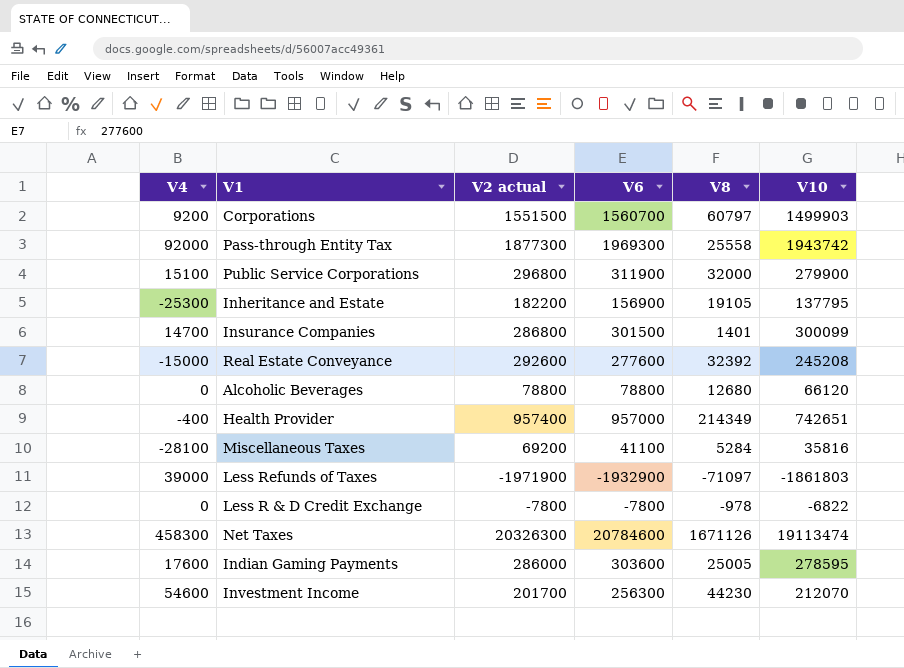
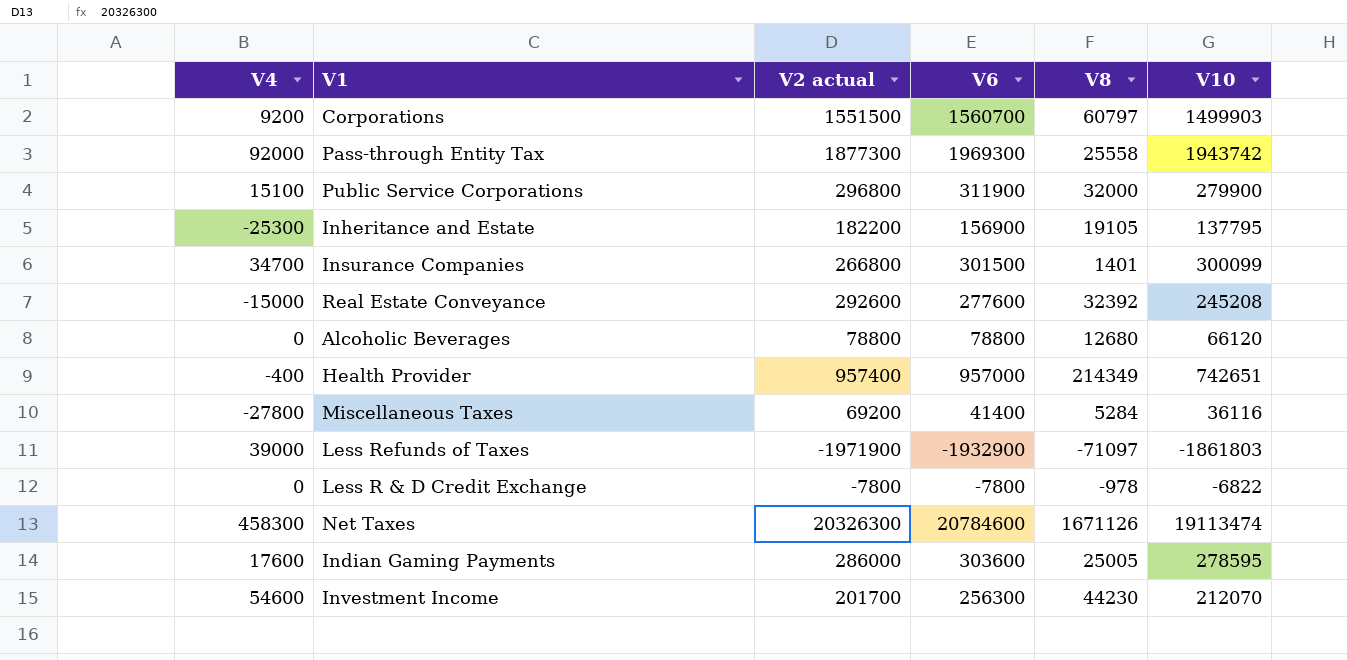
Insurance Companies | V4: 14700 -> 34700
Insurance Companies | V2 actual: 286800 -> 266800
Miscellaneous Taxes | V4: -28100 -> -27800
Miscellaneous Taxes | V6: 41100 -> 41400
Miscellaneous Taxes | V10: 35816 -> 36116

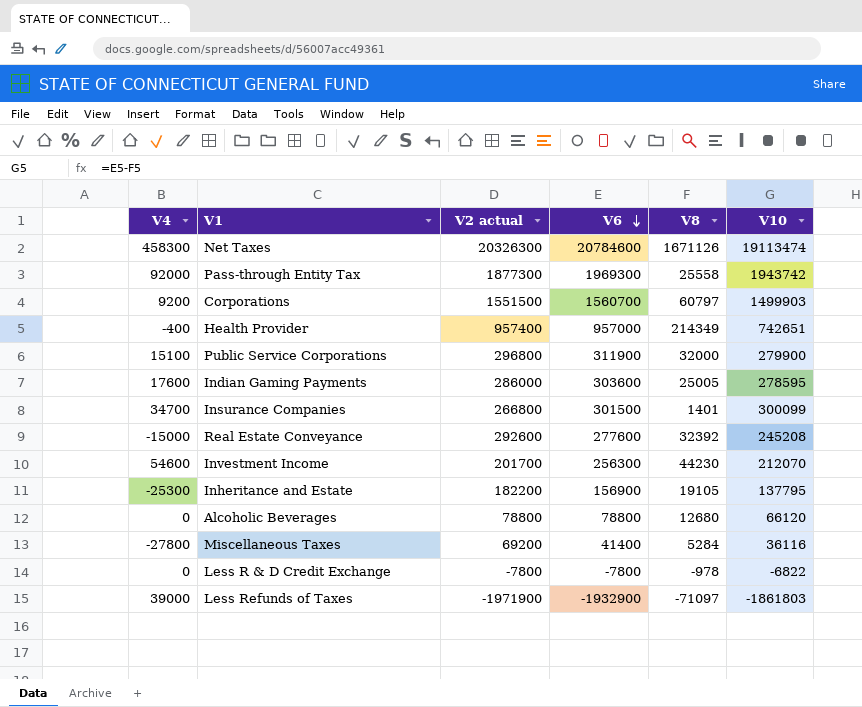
row order: none -> V6 descending

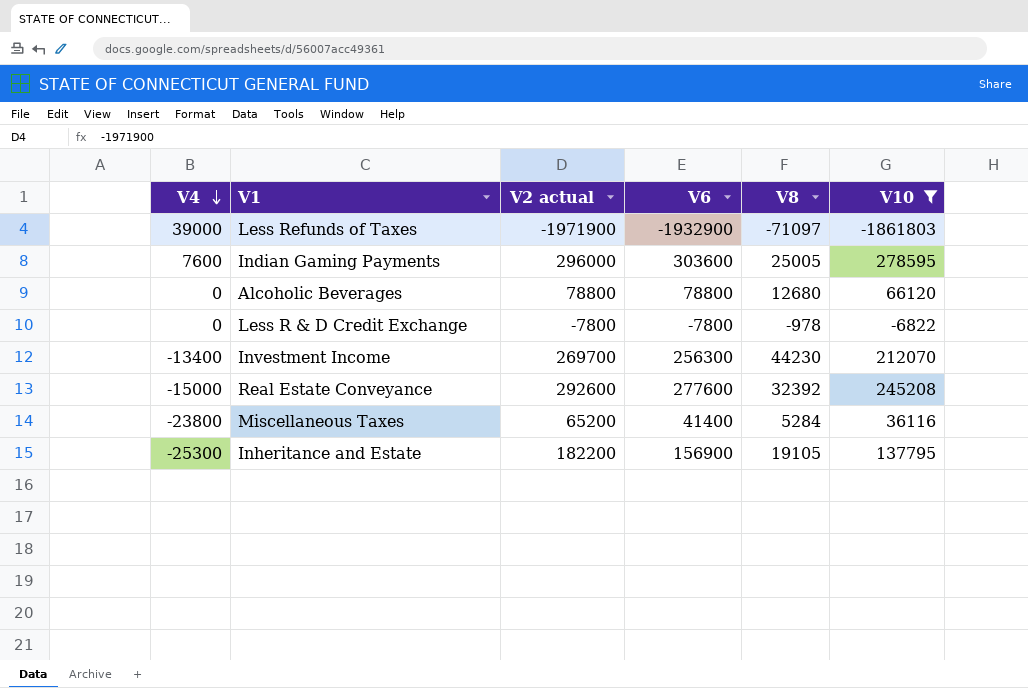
filter: none -> V10 <= 278595
row order: V6 descending -> V4 descending
Indian Gaming Payments | V4: 17600 -> 7600
Indian Gaming Payments | V2 actual: 286000 -> 296000
Investment Income | V4: 54600 -> -13400
Investment Income | V2 actual: 201700 -> 269700
Miscellaneous Taxes | V4: -27800 -> -23800
Miscellaneous Taxes | V2 actual: 69200 -> 65200

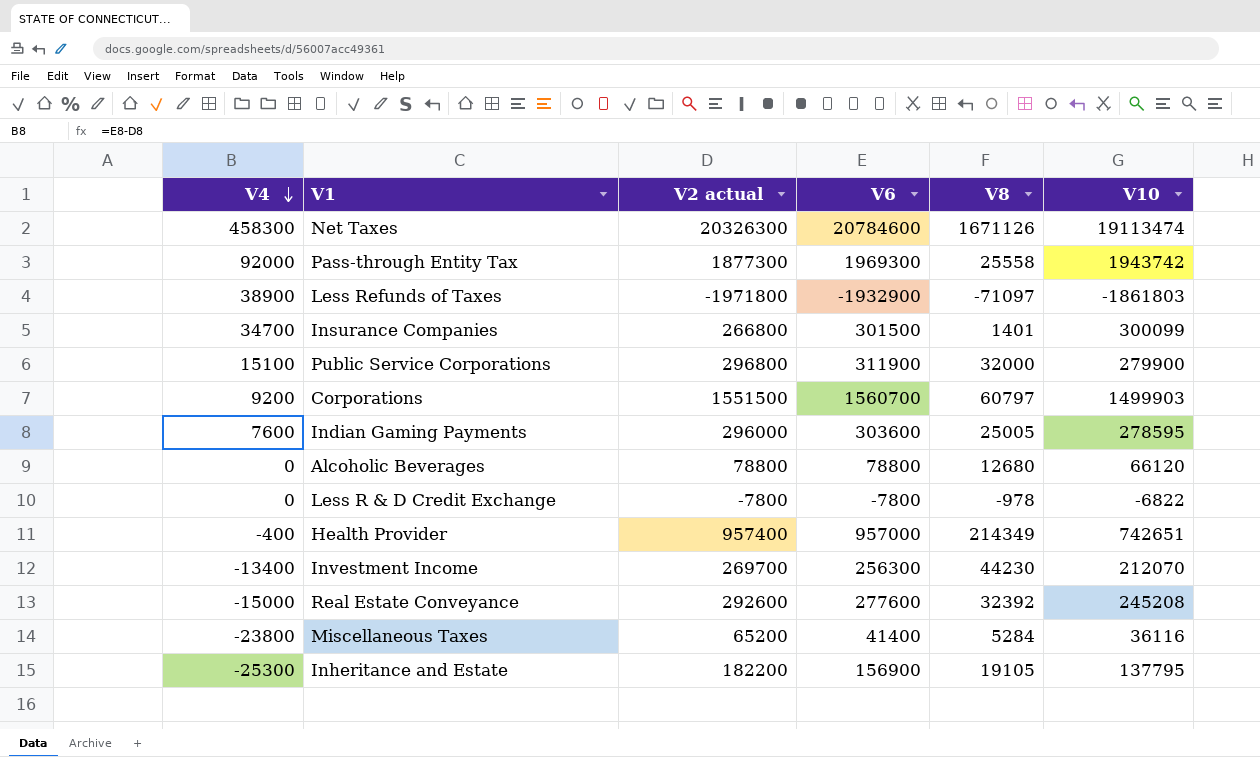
filter: V10 <= 278595 -> none
Less Refunds of Taxes | V4: 39000 -> 38900
Less Refunds of Taxes | V2 actual: -1971900 -> -1971800

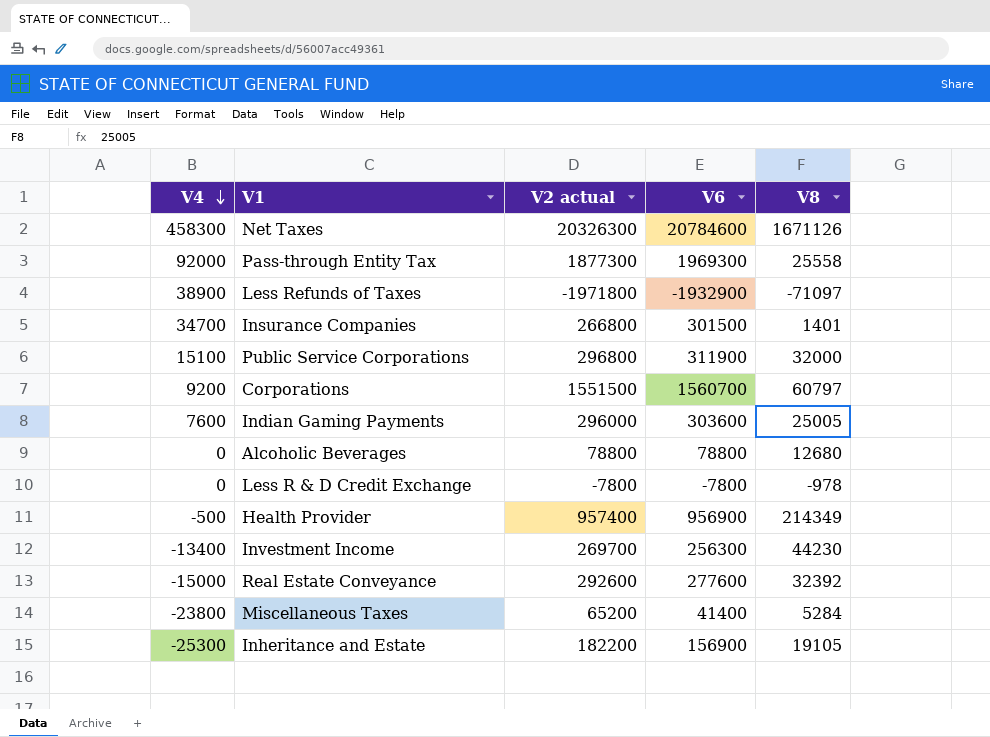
column V10 | formula: [V6] - [V8] -> none
Health Provider | V4: -400 -> -500
Health Provider | V6: 957000 -> 956900

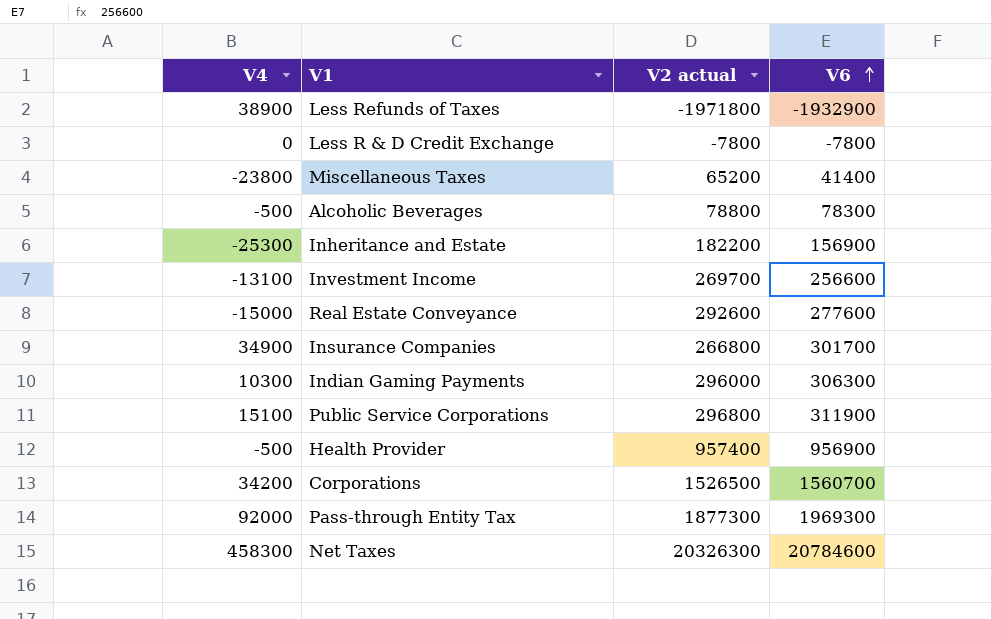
row order: V4 descending -> V6 ascending
column V8 | position: 5 -> none
Alcoholic Beverages | V4: 0 -> -500
Alcoholic Beverages | V6: 78800 -> 78300
Investment Income | V4: -13400 -> -13100
Investment Income | V6: 256300 -> 256600
Insurance Companies | V4: 34700 -> 34900
Insurance Companies | V6: 301500 -> 301700
Indian Gaming Payments | V4: 7600 -> 10300
Indian Gaming Payments | V6: 303600 -> 306300
Corporations | V4: 9200 -> 34200
Corporations | V2 actual: 1551500 -> 1526500

